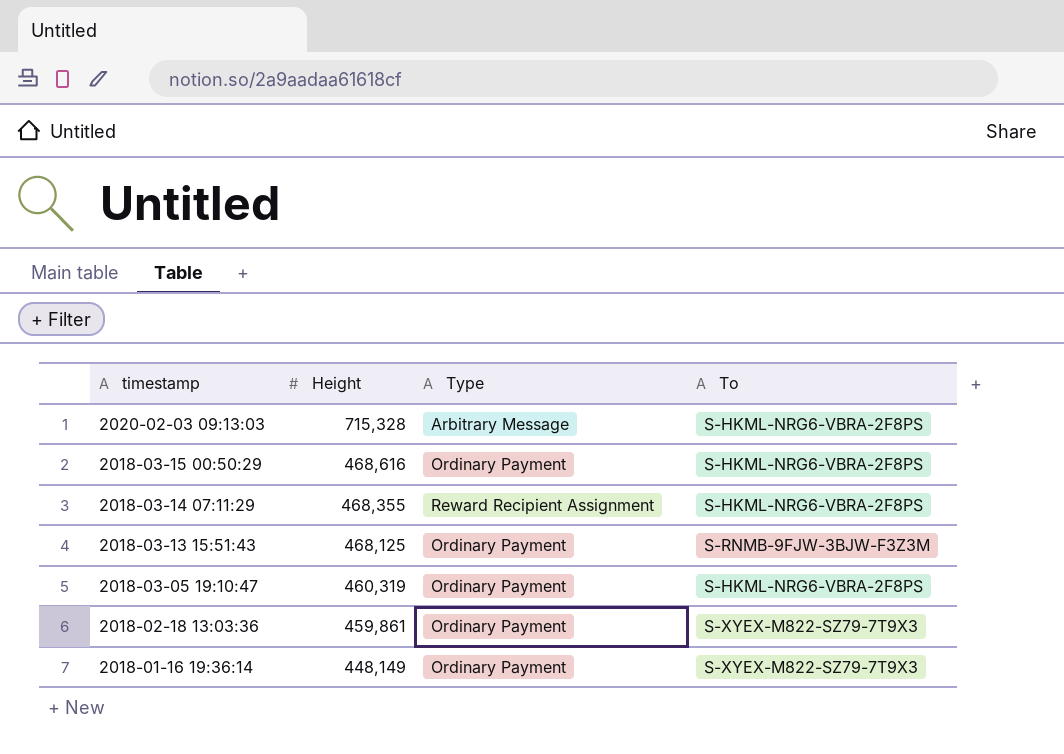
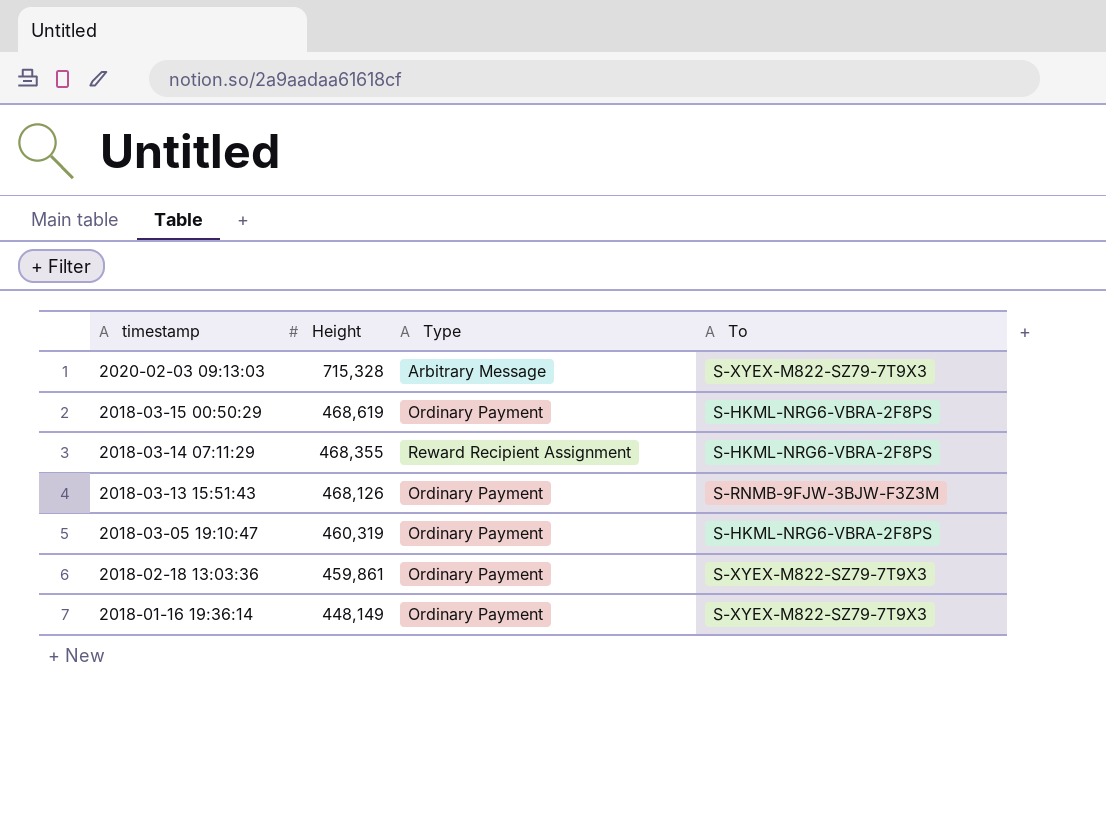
2020-02-03 09:13:03 | To: S-HKML-NRG6-VBRA-2F8PS -> S-XYEX-M822-SZ79-7T9X3
2018-03-15 00:50:29 | Height: 468,616 -> 468,619
2018-03-13 15:51:43 | Height: 468,125 -> 468,126

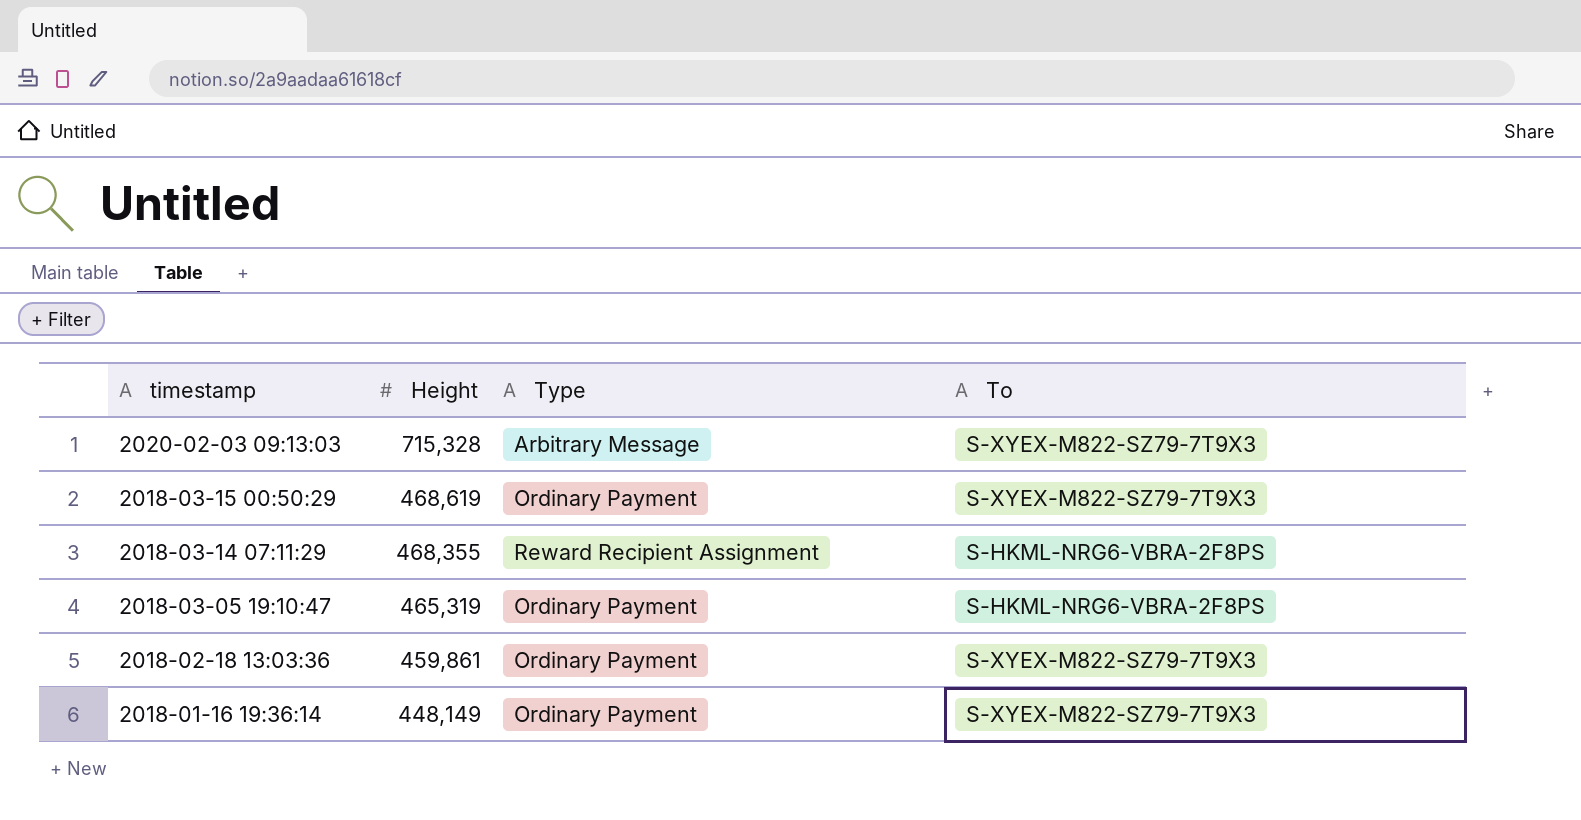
row 2018-03-13 15:51:43: 468,126 | Ordinary Payment | S-RNMB-9FJW-3BJW-F3Z3M -> none
2018-03-15 00:50:29 | To: S-HKML-NRG6-VBRA-2F8PS -> S-XYEX-M822-SZ79-7T9X3
2018-03-05 19:10:47 | Height: 460,319 -> 465,319

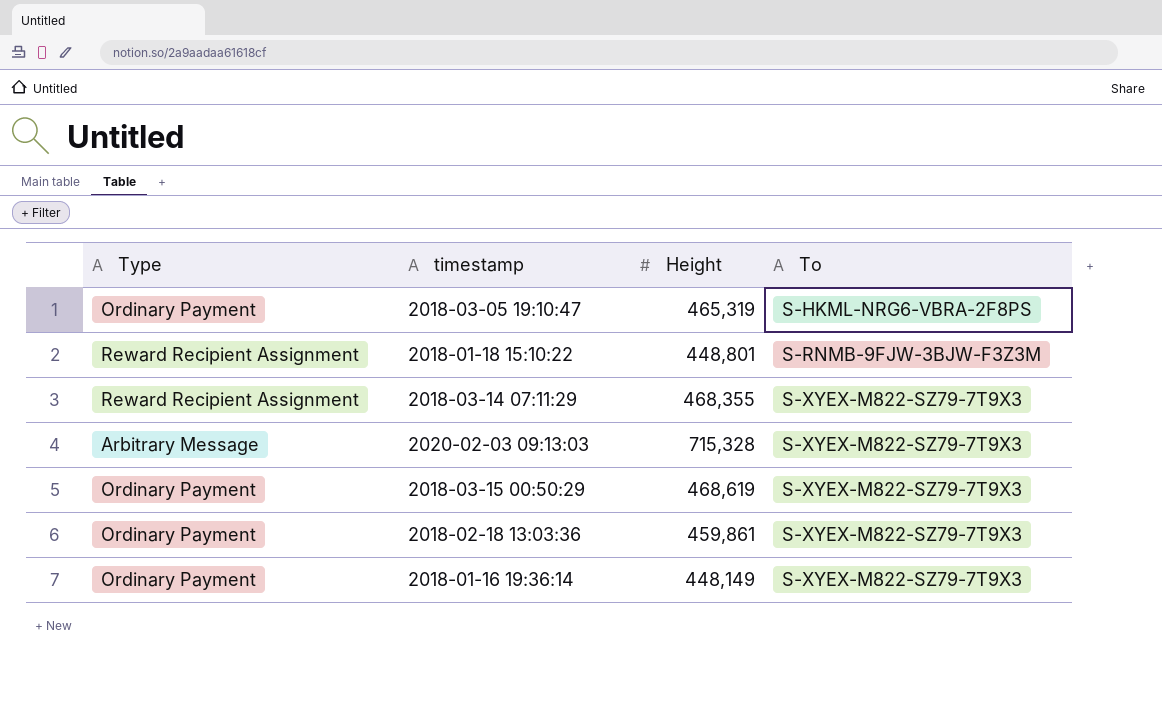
row order: timestamp descending -> To ascending
column Type | position: 3 -> 1
row 2018-01-18 15:10:22: none -> Reward Recipient Assignment | 448,801 | S-RNMB-9FJW-3BJW-F3Z3M
2018-03-14 07:11:29 | To: S-HKML-NRG6-VBRA-2F8PS -> S-XYEX-M822-SZ79-7T9X3

